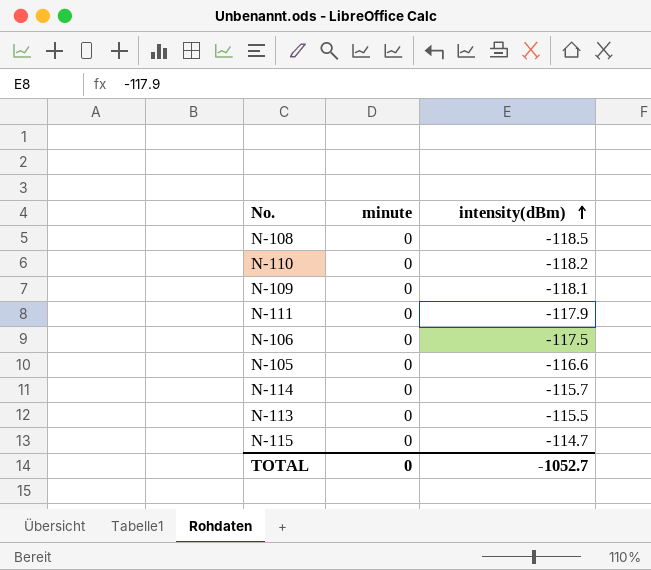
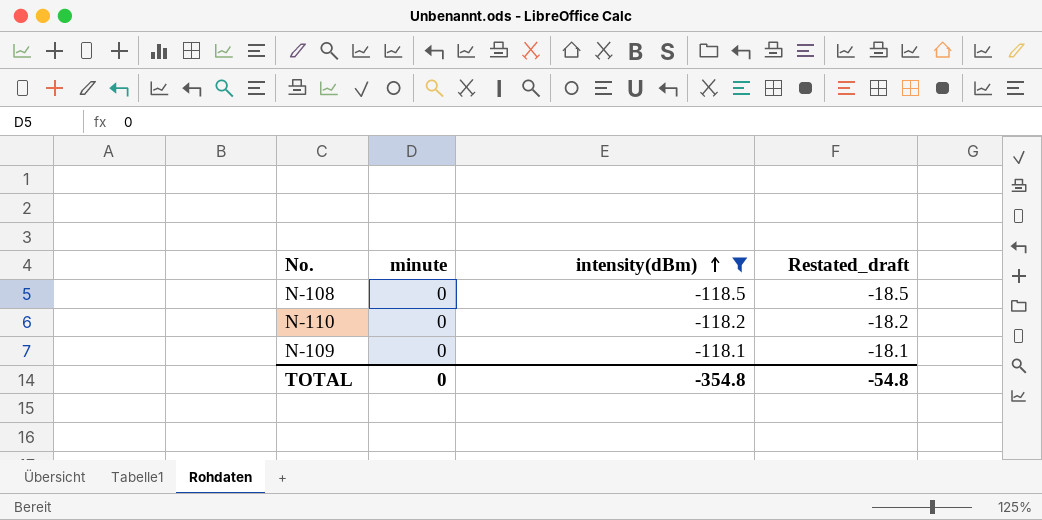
filter: none -> intensity(dBm) <= -118.1
column Restated_draft | formula: none -> [intensity(dBm)] + 100
TOTAL | intensity(dBm): -1052.7 -> -354.8

